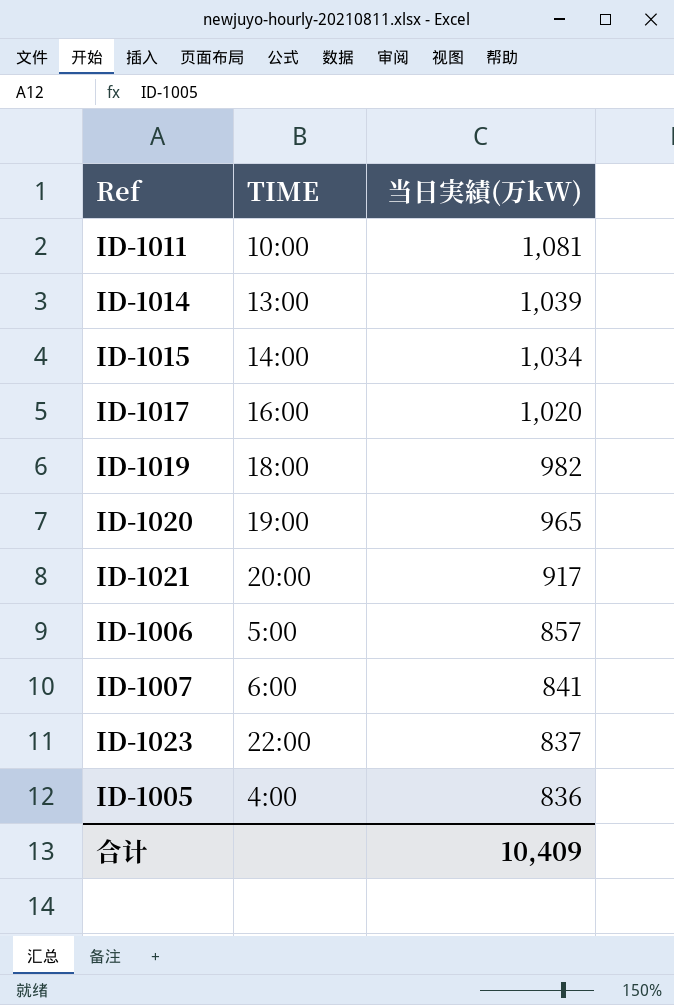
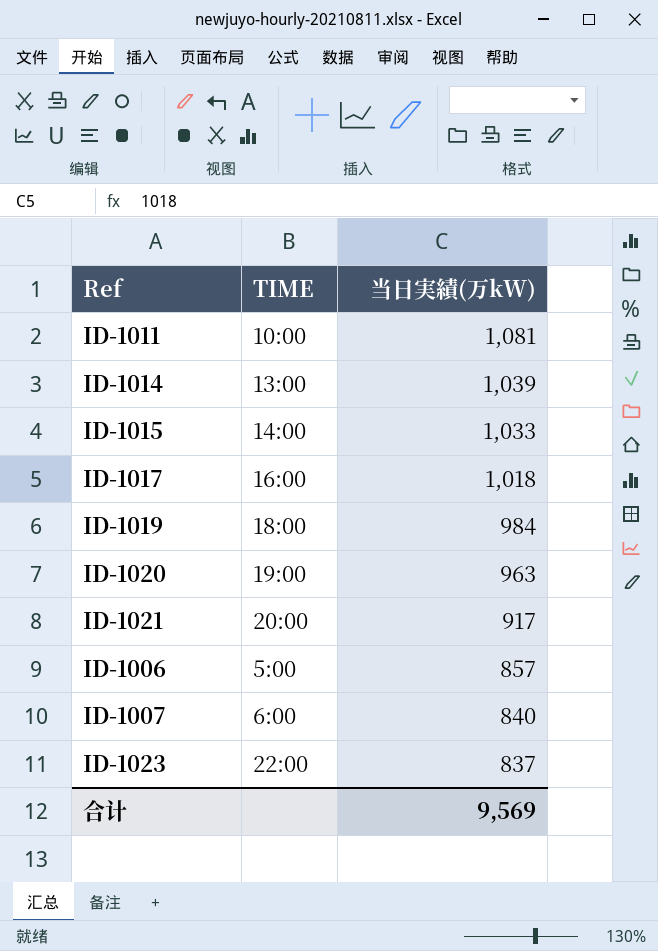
row ID-1005: 4:00 | 836 -> none
ID-1015 | 当日実績(万kW): 1,034 -> 1,033
ID-1017 | 当日実績(万kW): 1,020 -> 1,018
ID-1019 | 当日実績(万kW): 982 -> 984
ID-1020 | 当日実績(万kW): 965 -> 963
ID-1007 | 当日実績(万kW): 841 -> 840
合计 | 当日実績(万kW): 10,409 -> 9,569

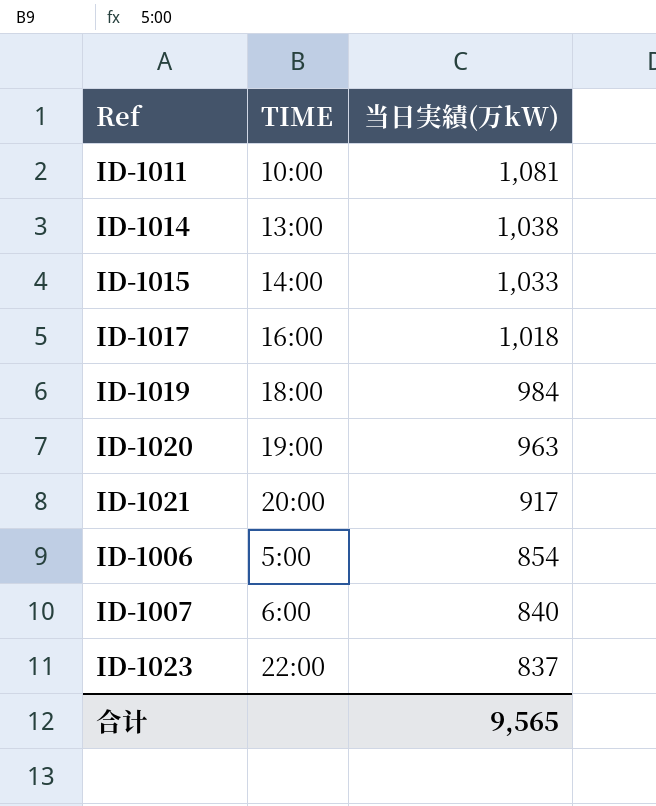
ID-1014 | 当日実績(万kW): 1,039 -> 1,038
ID-1006 | 当日実績(万kW): 857 -> 854
合计 | 当日実績(万kW): 9,569 -> 9,565

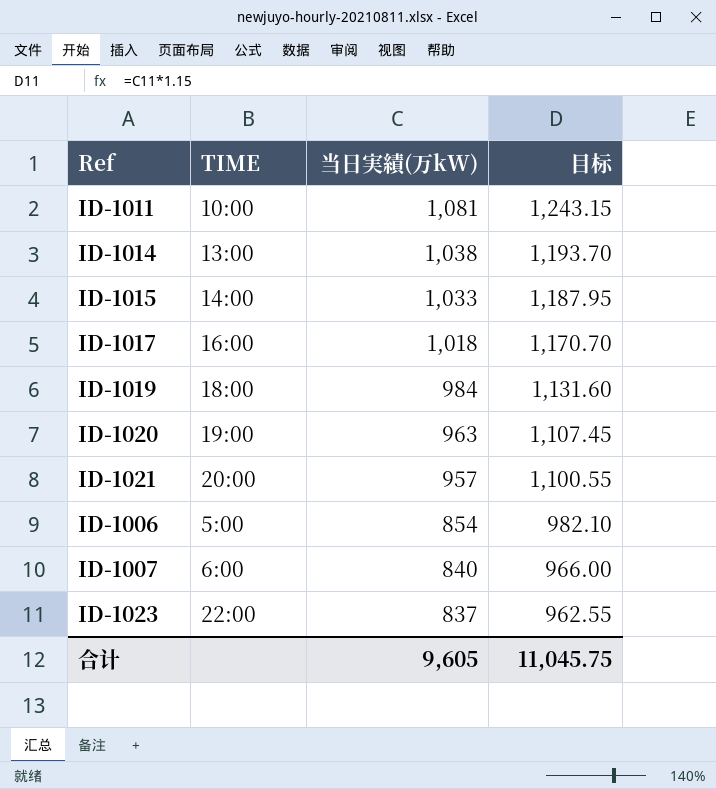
column 目标 | formula: none -> [当日実績(万kW)] * 1.15
ID-1021 | 当日実績(万kW): 917 -> 957
合计 | 当日実績(万kW): 9,565 -> 9,605

